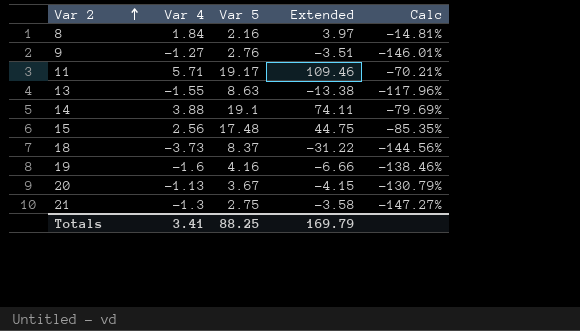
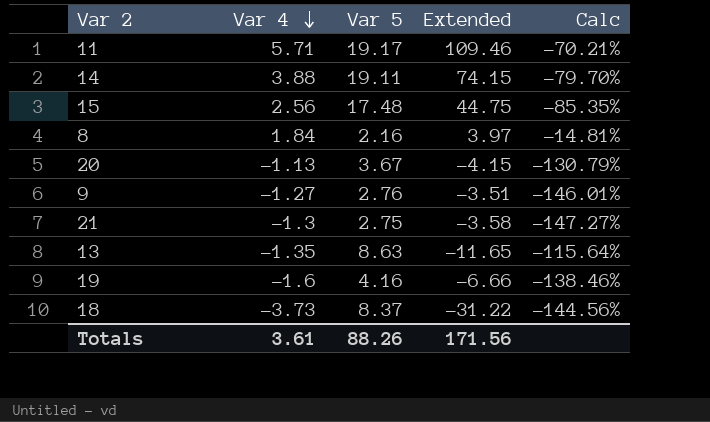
row order: Var 2 ascending -> Var 4 descending
14 | Var 5: 19.1 -> 19.11
14 | Extended: 74.11 -> 74.15
14 | Calc: -79.69% -> -79.70%
13 | Var 4: -1.55 -> -1.35
13 | Extended: -13.38 -> -11.65
13 | Calc: -117.96% -> -115.64%
Totals | Var 4: 3.41 -> 3.61
Totals | Var 5: 88.25 -> 88.26
Totals | Extended: 169.79 -> 171.56

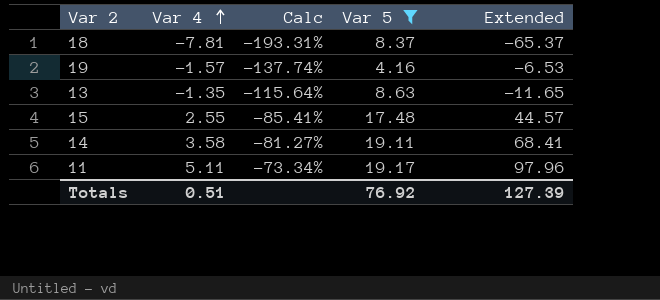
filter: none -> Var 5 >= 4.16
row order: Var 4 descending -> Var 4 ascending
column Calc | position: 5 -> 3
18 | Var 4: -3.73 -> -7.81
18 | Calc: -144.56% -> -193.31%
18 | Extended: -31.22 -> -65.37
19 | Var 4: -1.6 -> -1.57
19 | Calc: -138.46% -> -137.74%
19 | Extended: -6.66 -> -6.53
15 | Var 4: 2.56 -> 2.55
15 | Calc: -85.35% -> -85.41%
15 | Extended: 44.75 -> 44.57
14 | Var 4: 3.88 -> 3.58
14 | Calc: -79.70% -> -81.27%
14 | Extended: 74.15 -> 68.41
11 | Var 4: 5.71 -> 5.11
11 | Calc: -70.21% -> -73.34%
11 | Extended: 109.46 -> 97.96
Totals | Var 4: 3.61 -> 0.51
Totals | Var 5: 88.26 -> 76.92
Totals | Extended: 171.56 -> 127.39

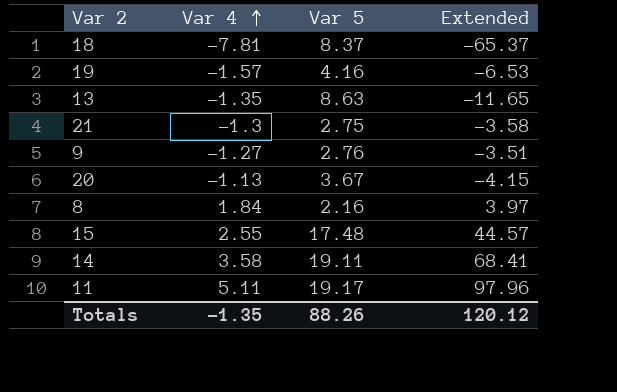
filter: Var 5 >= 4.16 -> none
column Calc | formula: ([Var 4] - [Var 5]) / [Var 5] -> none
Totals | Var 4: 0.51 -> -1.35
Totals | Var 5: 76.92 -> 88.26
Totals | Extended: 127.39 -> 120.12

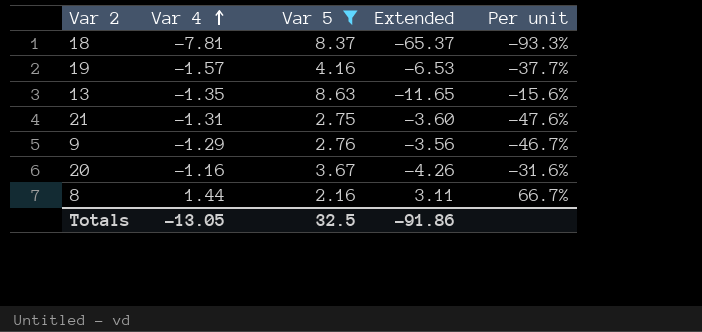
filter: none -> Var 5 <= 8.63
column Per unit | formula: none -> [Var 4] / [Var 5]
21 | Var 4: -1.3 -> -1.31
21 | Extended: -3.58 -> -3.60
9 | Var 4: -1.27 -> -1.29
9 | Extended: -3.51 -> -3.56
20 | Var 4: -1.13 -> -1.16
20 | Extended: -4.15 -> -4.26
8 | Var 4: 1.84 -> 1.44
8 | Extended: 3.97 -> 3.11
Totals | Var 4: -1.35 -> -13.05
Totals | Var 5: 88.26 -> 32.5
Totals | Extended: 120.12 -> -91.86

